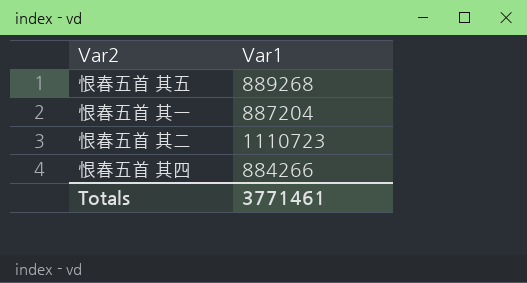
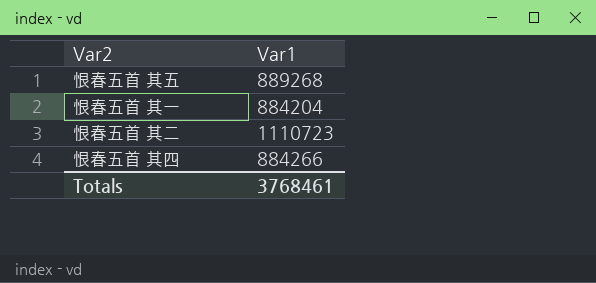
恨春五首 其一 | Var1: 887204 -> 884204
Totals | Var1: 3771461 -> 3768461

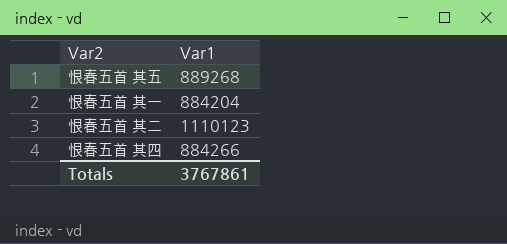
恨春五首 其二 | Var1: 1110723 -> 1110123
Totals | Var1: 3768461 -> 3767861

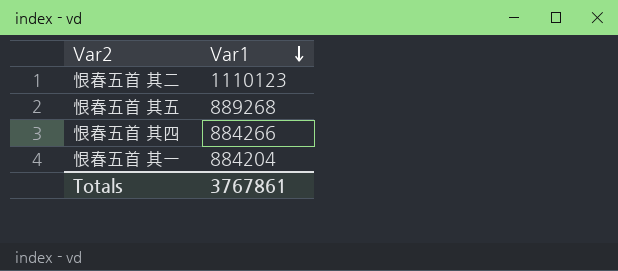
row order: none -> Var1 descending

